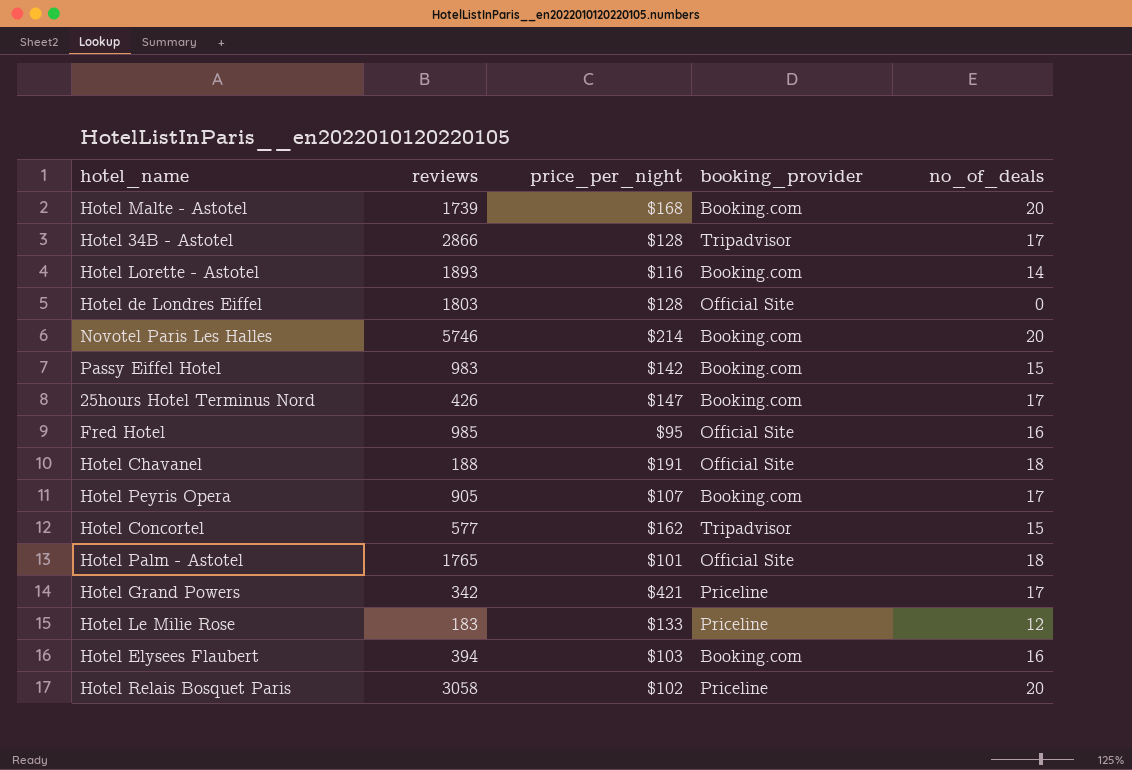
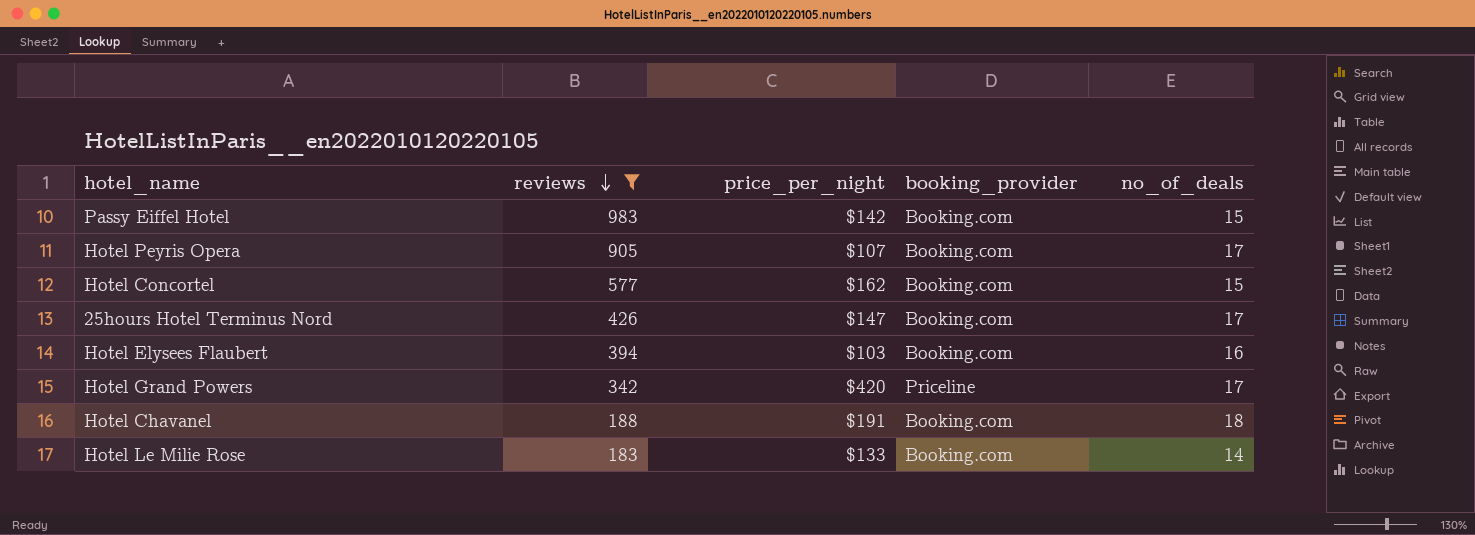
filter: none -> reviews <= 983
row order: none -> reviews descending
Hotel Concortel | booking_provider: Tripadvisor -> Booking.com
Hotel Grand Powers | price_per_night: $421 -> $420
Hotel Chavanel | booking_provider: Official Site -> Booking.com
Hotel Le Milie Rose | booking_provider: Priceline -> Booking.com
Hotel Le Milie Rose | no_of_deals: 12 -> 14

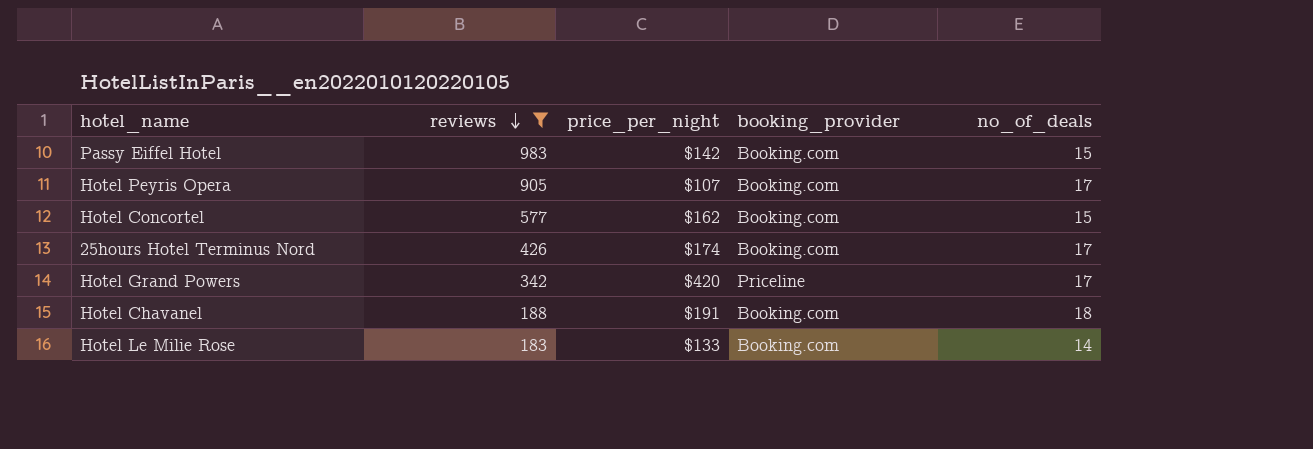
row Hotel Elysees Flaubert: 394 | $103 | Booking.com | 16 -> none
25hours Hotel Terminus Nord | price_per_night: $147 -> $174

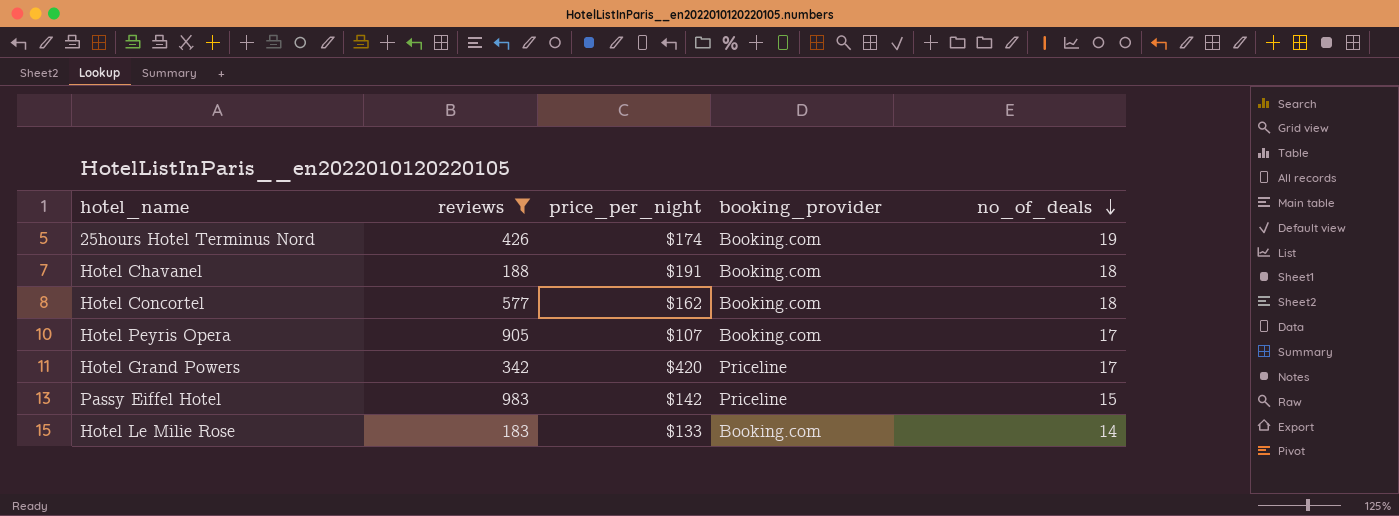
row order: reviews descending -> no_of_deals descending
25hours Hotel Terminus Nord | no_of_deals: 17 -> 19
Hotel Concortel | no_of_deals: 15 -> 18
Passy Eiffel Hotel | booking_provider: Booking.com -> Priceline

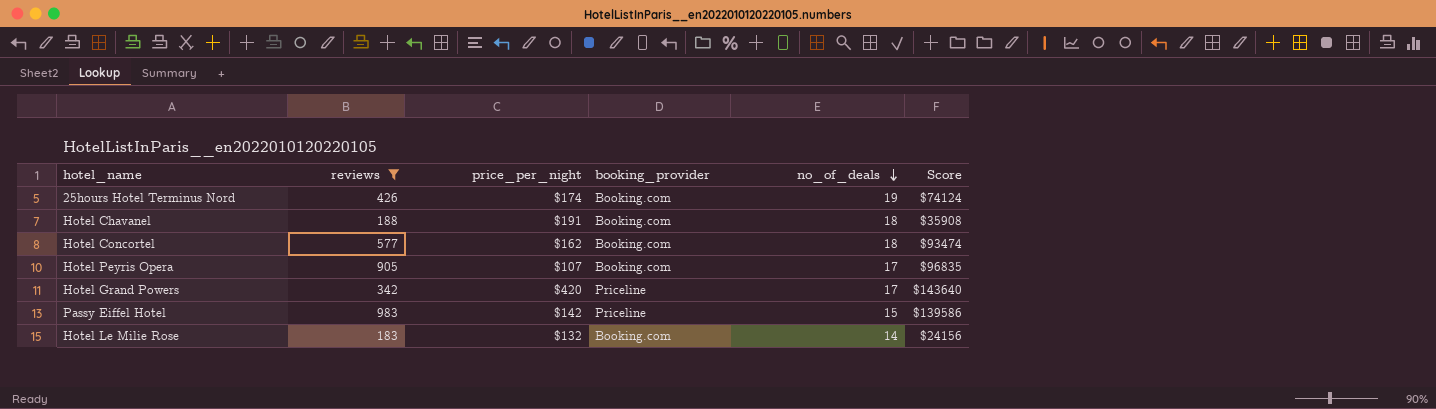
column Score | formula: none -> [reviews] * [price_per_night]
Hotel Le Milie Rose | price_per_night: $133 -> $132

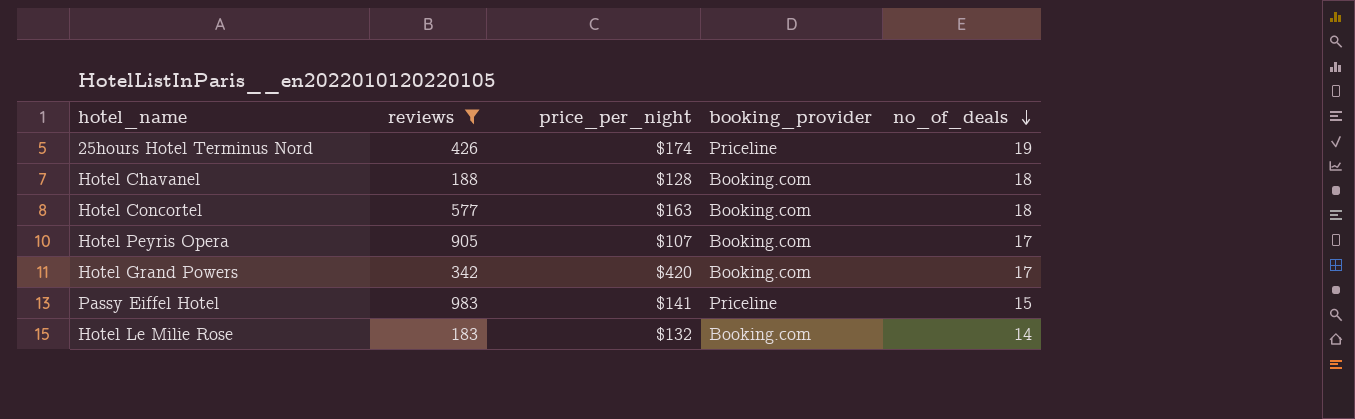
column Score | formula: [reviews] * [price_per_night] -> none
25hours Hotel Terminus Nord | booking_provider: Booking.com -> Priceline
Hotel Chavanel | price_per_night: $191 -> $128
Hotel Concortel | price_per_night: $162 -> $163
Hotel Grand Powers | booking_provider: Priceline -> Booking.com
Passy Eiffel Hotel | price_per_night: $142 -> $141

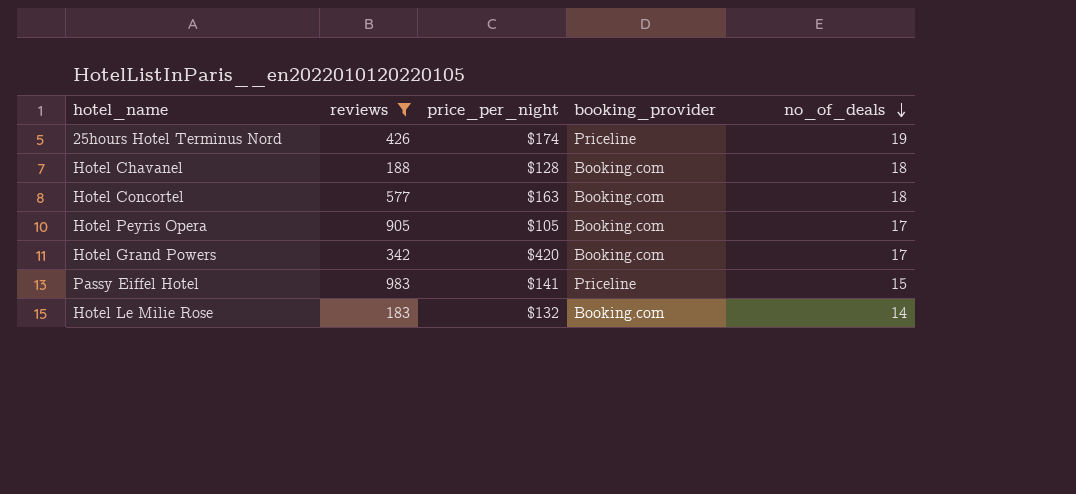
Hotel Peyris Opera | price_per_night: $107 -> $105

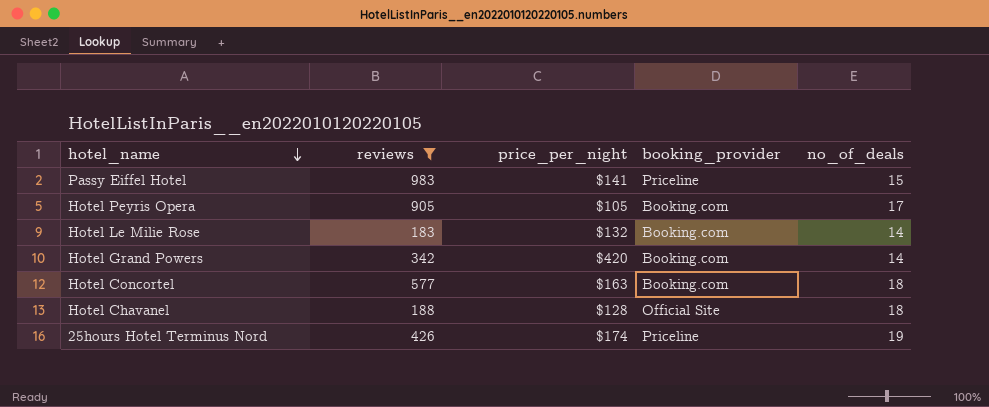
row order: no_of_deals descending -> hotel_name descending
Hotel Grand Powers | no_of_deals: 17 -> 14
Hotel Chavanel | booking_provider: Booking.com -> Official Site

